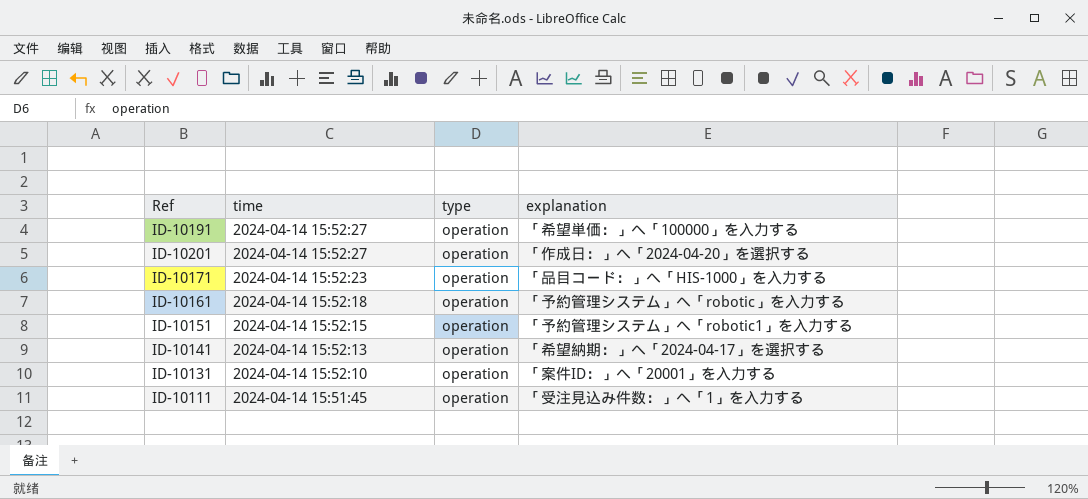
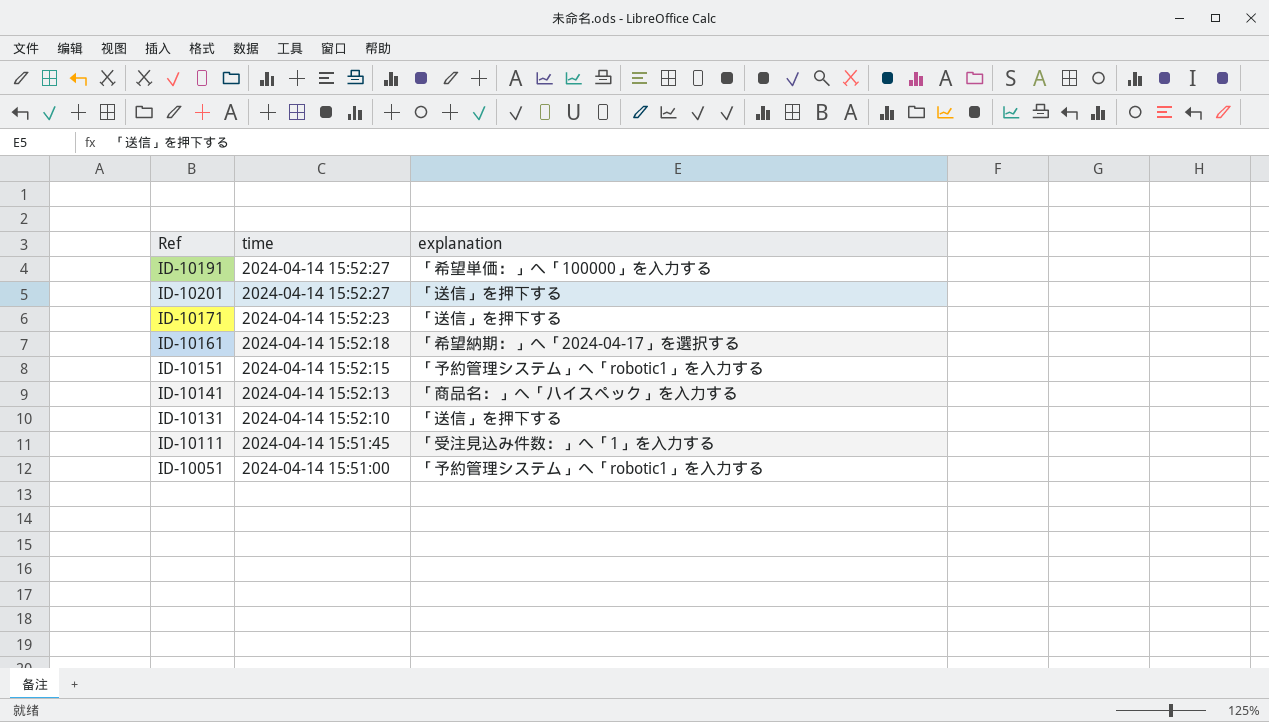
column type | position: 3 -> none
ID-10201 | explanation: 「作成日：」へ「2024-04-20」を選択する -> 「送信」を押下する
ID-10171 | explanation: 「品目コード：」へ「HIS-1000」を入力する -> 「送信」を押下する
ID-10161 | explanation: 「予約管理システム」へ「robotic」を入力する -> 「希望納期：」へ「2024-04-17」を選択する
ID-10141 | explanation: 「希望納期：」へ「2024-04-17」を選択する -> 「商品名：」へ「ハイスペック」を入力する
ID-10131 | explanation: 「案件ID：」へ「20001」を入力する -> 「送信」を押下する
row ID-10051: none -> 2024-04-14 15:51:00 | 「予約管理システム」へ「robotic1」を入力する

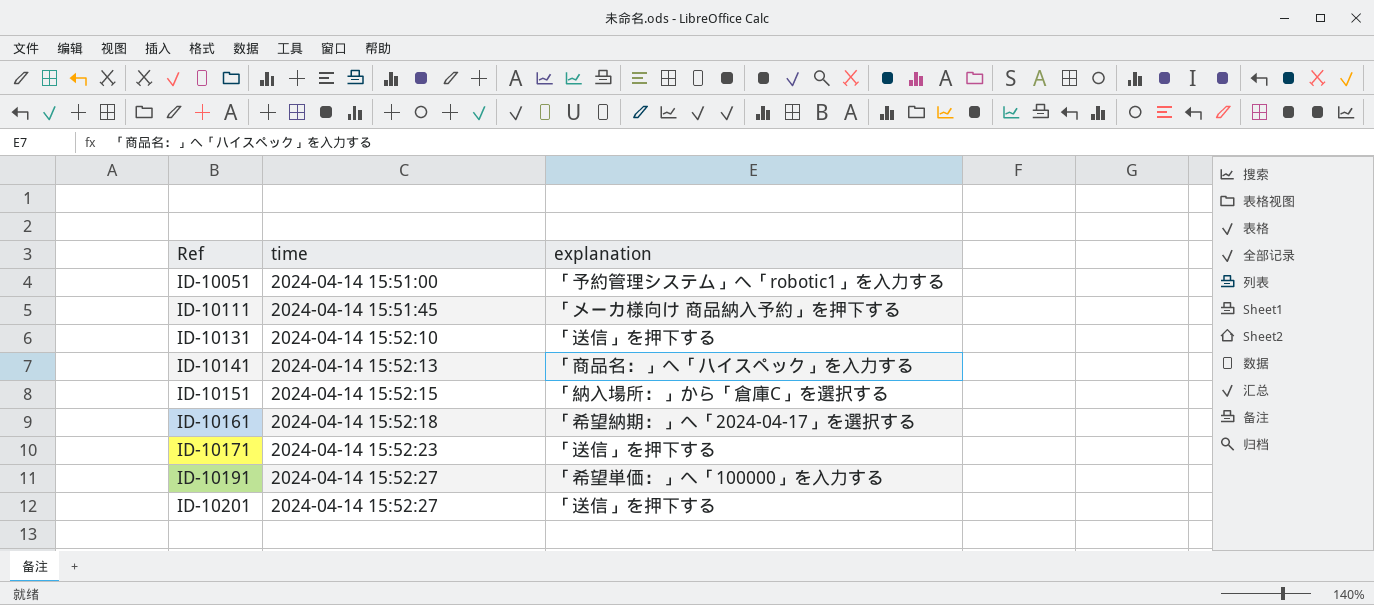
row order: time descending -> Ref ascending
ID-10111 | explanation: 「受注見込み件数：」へ「1」を入力する -> 「メーカ様向け 商品納入予約」を押下する
ID-10151 | explanation: 「予約管理システム」へ「robotic1」を入力する -> 「納入場所：」から「倉庫C」を選択する

